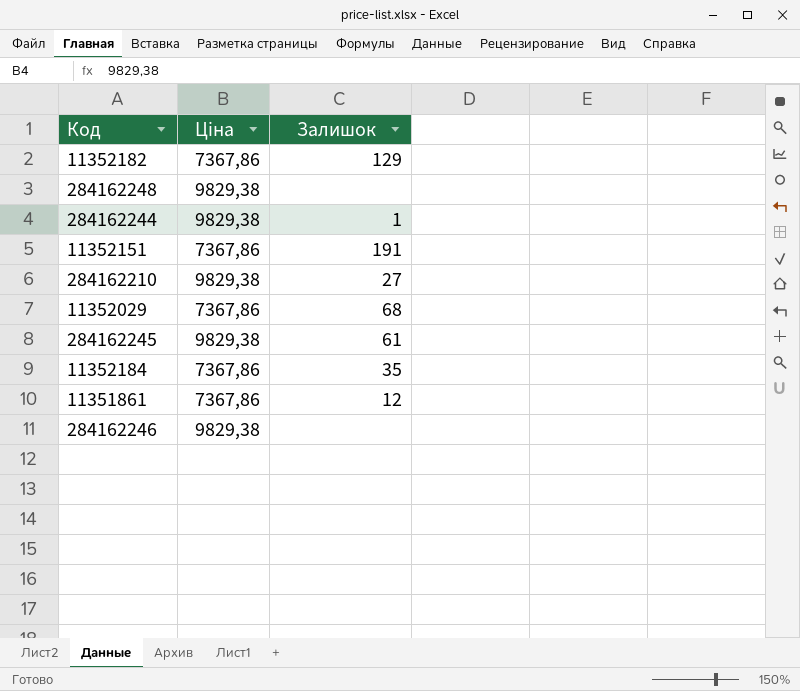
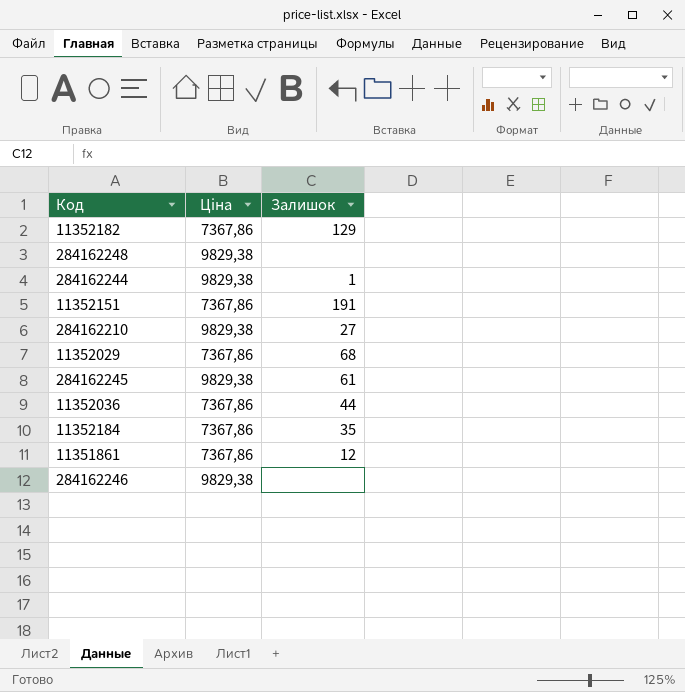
row 11352036: none -> 7367,86 | 44

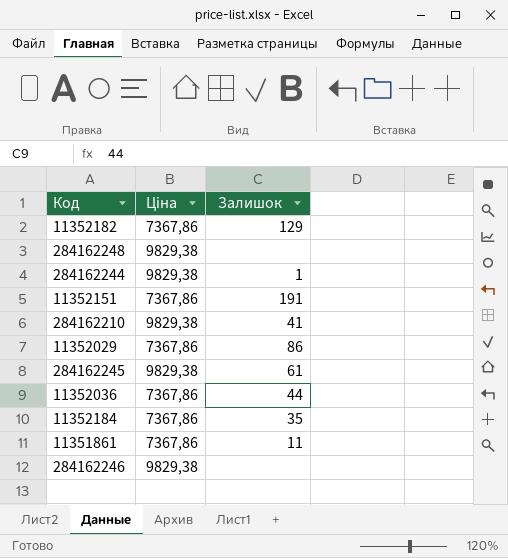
284162210 | Залишок: 27 -> 41
11352029 | Залишок: 68 -> 86
11351861 | Залишок: 12 -> 11

